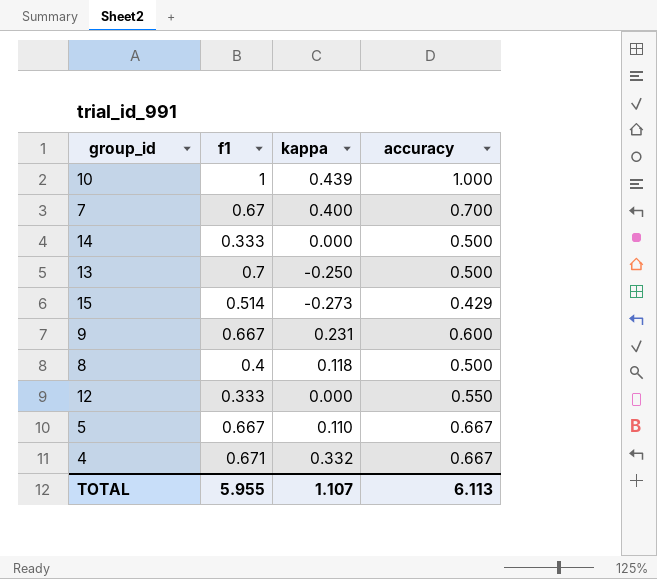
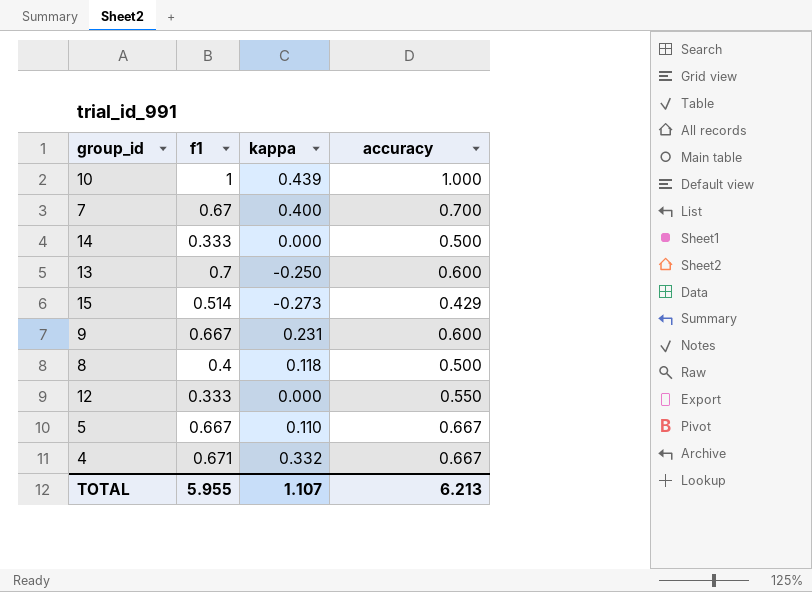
13 | accuracy: 0.500 -> 0.600
TOTAL | accuracy: 6.113 -> 6.213

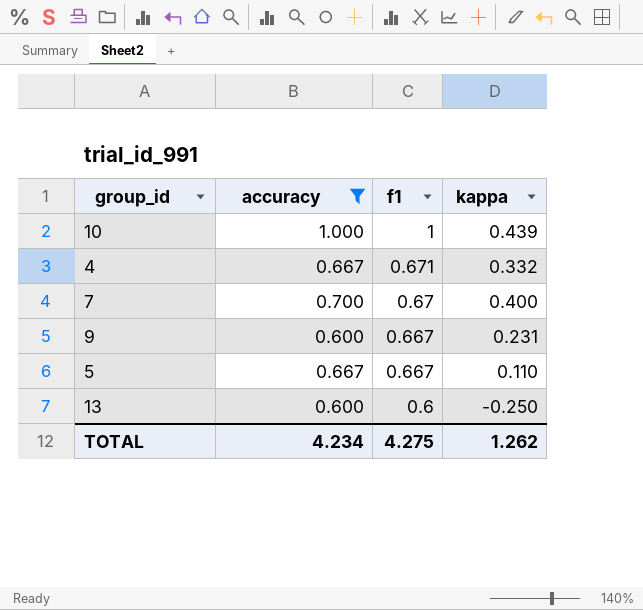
filter: none -> accuracy >= 0.600
row order: none -> f1 descending
column accuracy | position: 4 -> 2
13 | f1: 0.7 -> 0.6
TOTAL | accuracy: 6.213 -> 4.234
TOTAL | f1: 5.955 -> 4.275
TOTAL | kappa: 1.107 -> 1.262

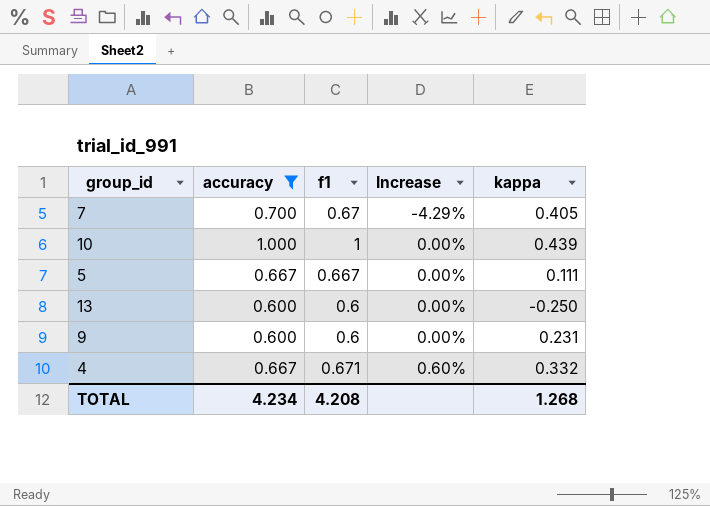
row order: f1 descending -> Increase ascending
column Increase | formula: none -> ([f1] - [accuracy]) / [accuracy]
7 | kappa: 0.400 -> 0.405
5 | kappa: 0.110 -> 0.111
9 | f1: 0.667 -> 0.6
TOTAL | f1: 4.275 -> 4.208
TOTAL | kappa: 1.262 -> 1.268

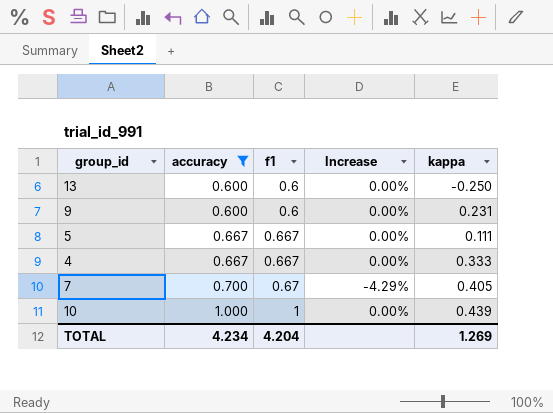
row order: Increase ascending -> accuracy ascending
4 | f1: 0.671 -> 0.667
4 | Increase: 0.60% -> 0.00%
4 | kappa: 0.332 -> 0.333
TOTAL | f1: 4.208 -> 4.204
TOTAL | kappa: 1.268 -> 1.269

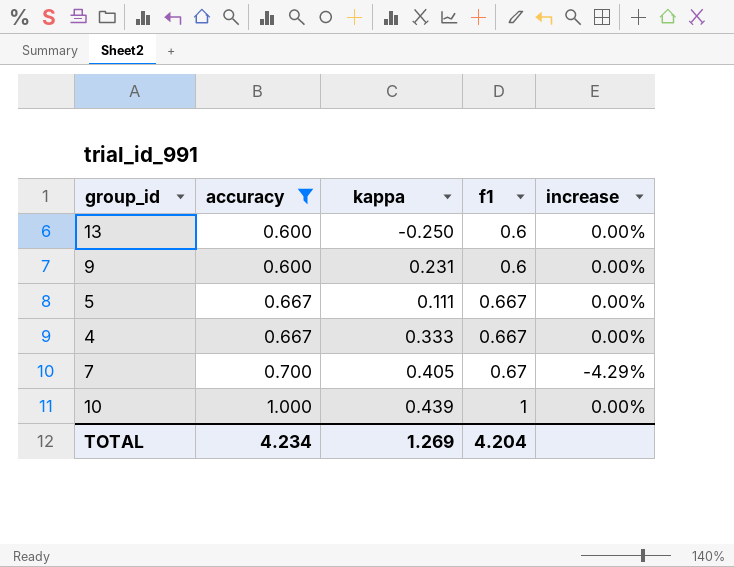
column kappa | position: 5 -> 3
column name: Increase -> increase

